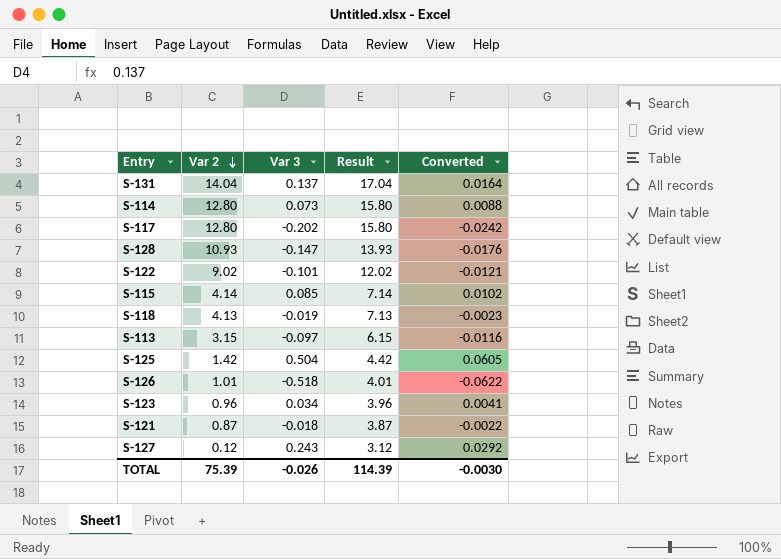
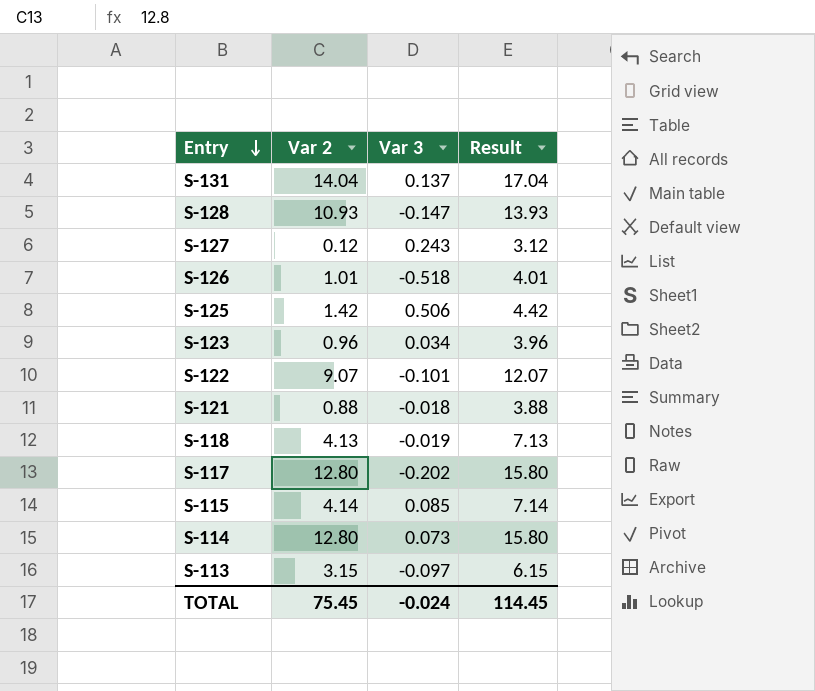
row order: Var 2 descending -> Entry descending
column Converted | formula: [Var 3] * 0.12 -> none
S-125 | Var 3: 0.504 -> 0.506
S-122 | Var 2: 9.02 -> 9.07
S-122 | Result: 12.02 -> 12.07
S-121 | Var 2: 0.87 -> 0.88
S-121 | Result: 3.87 -> 3.88
TOTAL | Var 2: 75.39 -> 75.45
TOTAL | Var 3: -0.026 -> -0.024
TOTAL | Result: 114.39 -> 114.45

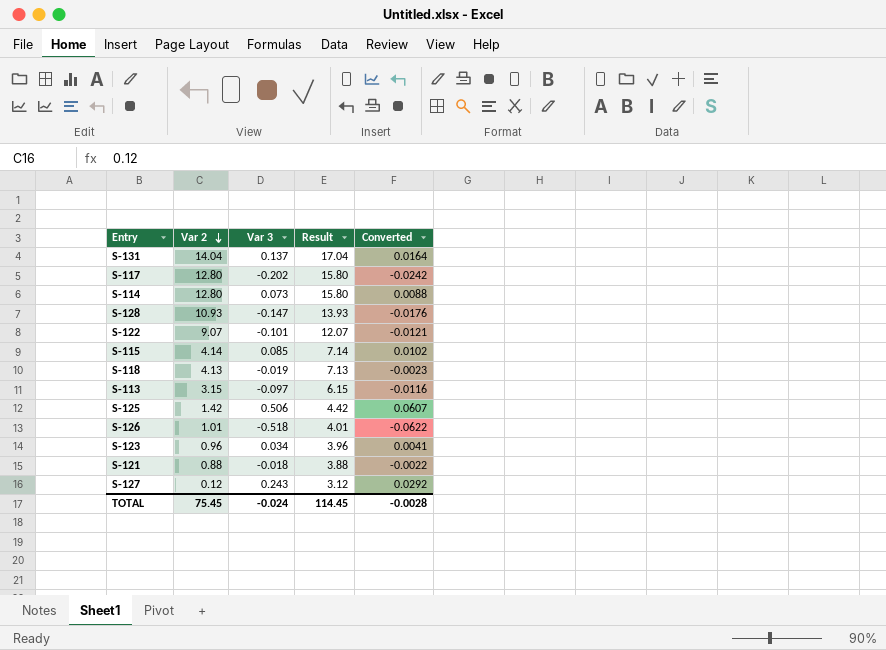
row order: Entry descending -> Var 2 descending
column Converted | formula: none -> [Var 3] * 0.12

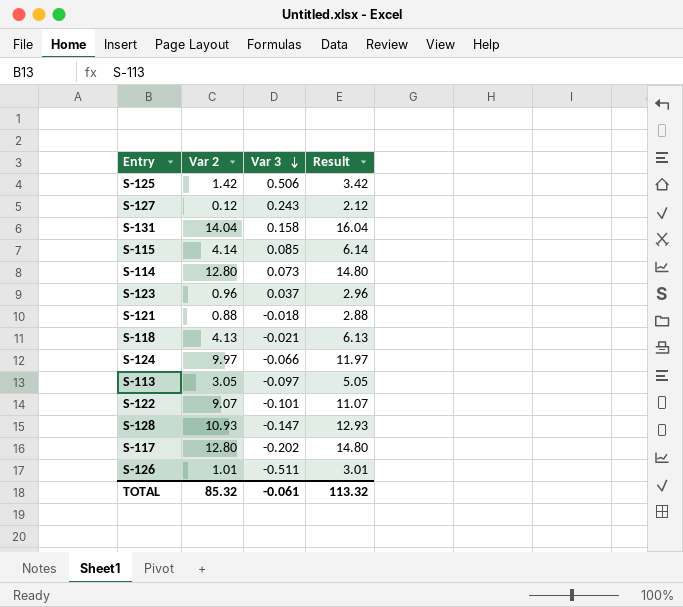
row order: Var 2 descending -> Var 3 descending
column Converted | formula: [Var 3] * 0.12 -> none
column Result | formula: [Var 2] + 3 -> [Var 2] + 2
S-131 | Var 3: 0.137 -> 0.158
S-123 | Var 3: 0.034 -> 0.037
S-118 | Var 3: -0.019 -> -0.021
row S-124: none -> 9.97 | -0.066 | 11.97
S-113 | Var 2: 3.15 -> 3.05
S-126 | Var 3: -0.518 -> -0.511
TOTAL | Var 2: 75.45 -> 85.32
TOTAL | Var 3: -0.024 -> -0.061
TOTAL | Result: 114.45 -> 113.32

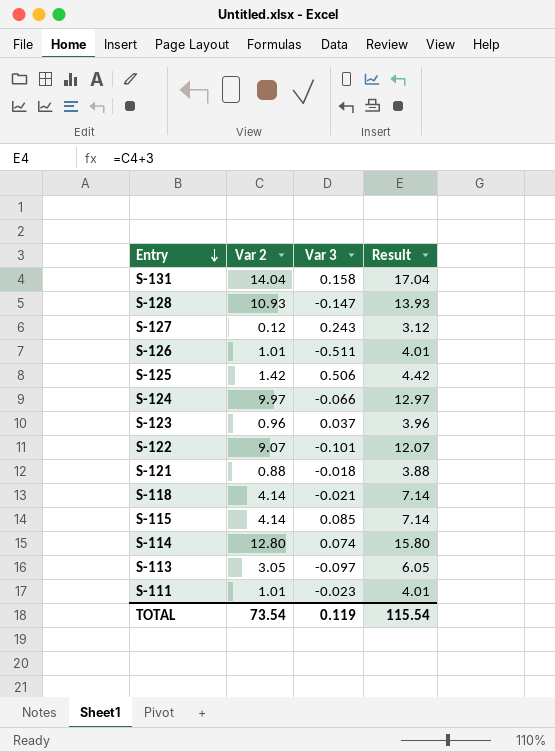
row order: Var 3 descending -> Entry descending
column Result | formula: [Var 2] + 2 -> [Var 2] + 3
row S-117: 12.80 | -0.202 | 14.80 -> none
S-118 | Var 2: 4.13 -> 4.14
S-114 | Var 3: 0.073 -> 0.074
row S-111: none -> 1.01 | -0.023 | 4.01
TOTAL | Var 2: 85.32 -> 73.54
TOTAL | Var 3: -0.061 -> 0.119
TOTAL | Result: 113.32 -> 115.54

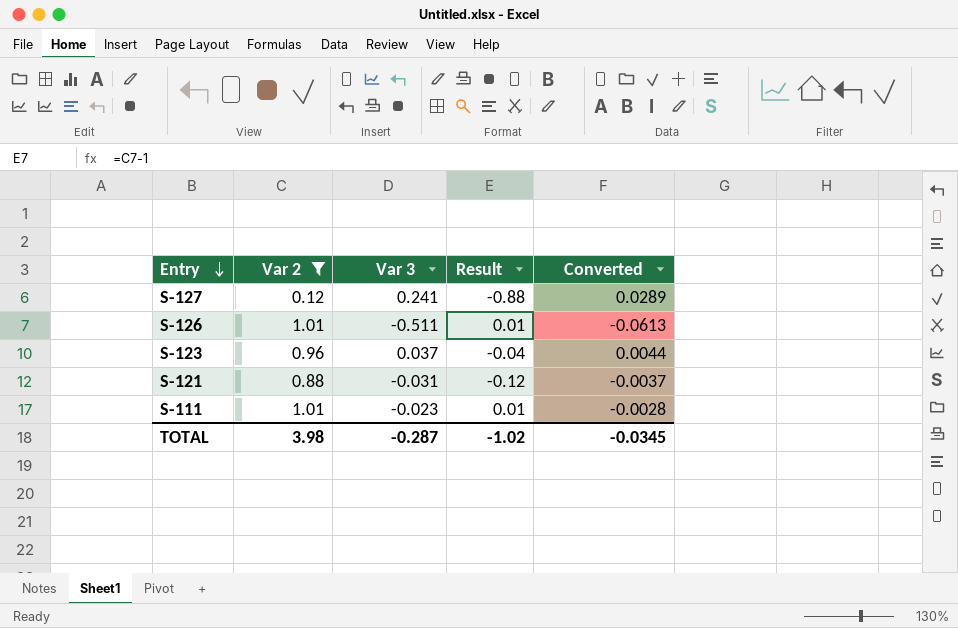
filter: none -> Var 2 <= 1.01
column Result | formula: [Var 2] + 3 -> [Var 2] - 1
column Converted | formula: none -> [Var 3] * 0.12
S-127 | Var 3: 0.243 -> 0.241
S-121 | Var 3: -0.018 -> -0.031
TOTAL | Var 2: 73.54 -> 3.98
TOTAL | Var 3: 0.119 -> -0.287
TOTAL | Result: 115.54 -> -1.02

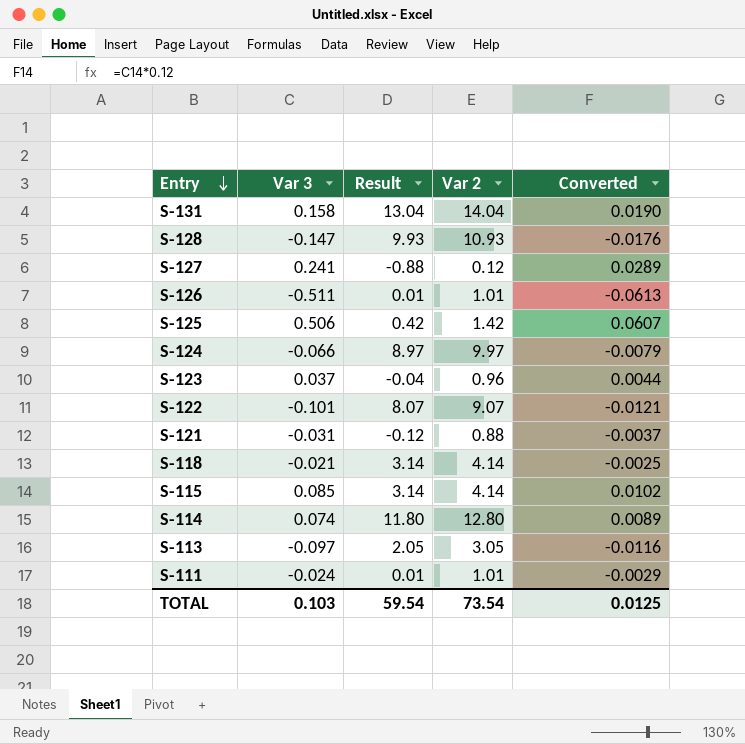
filter: Var 2 <= 1.01 -> none
column Var 2 | position: 2 -> 4
S-111 | Var 3: -0.023 -> -0.024
S-111 | Converted: -0.0028 -> -0.0029
TOTAL | Var 3: -0.287 -> 0.103
TOTAL | Result: -1.02 -> 59.54
TOTAL | Var 2: 3.98 -> 73.54
TOTAL | Converted: -0.0345 -> 0.0125

